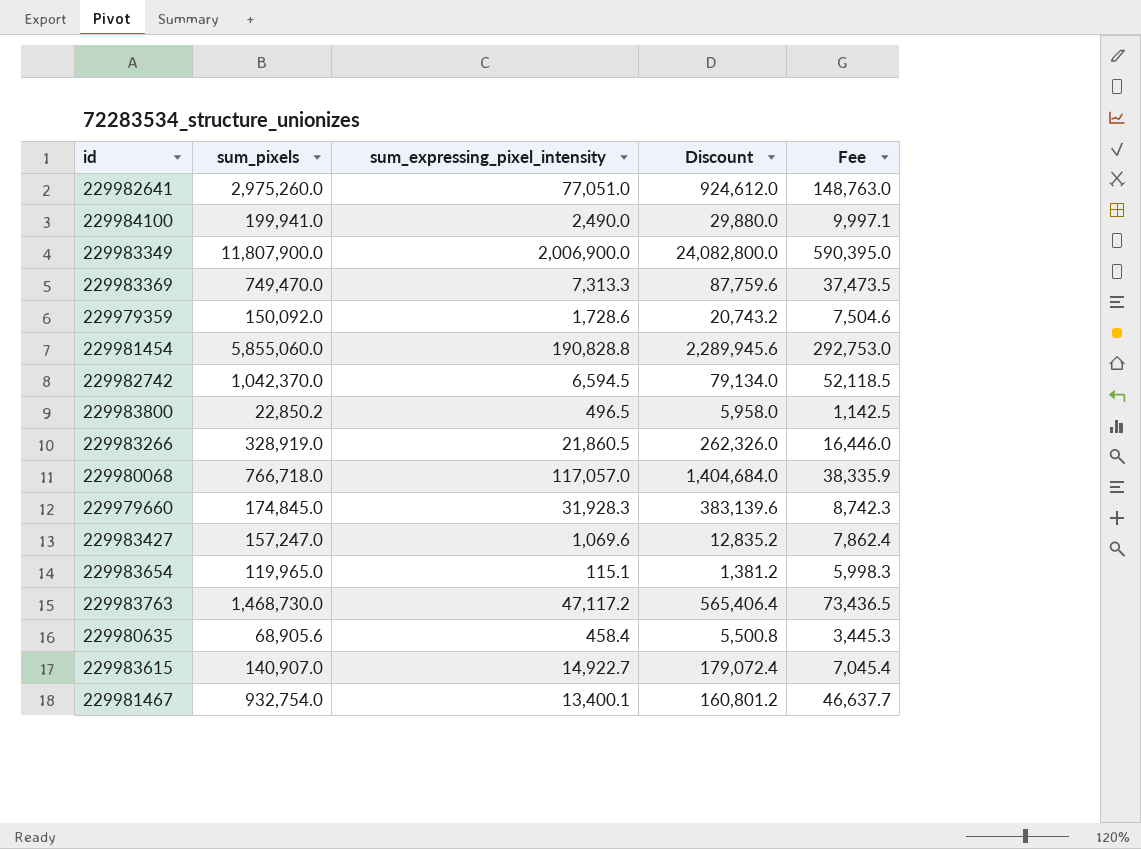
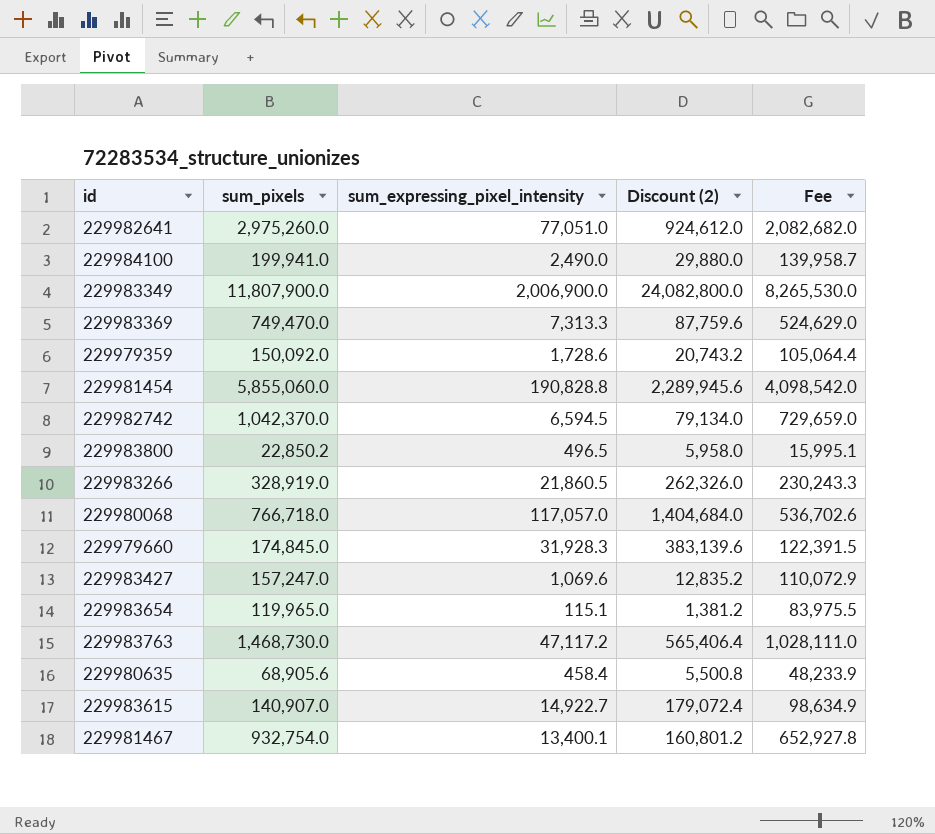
column name: Discount -> Discount (2)
column Fee | formula: [sum_pixels] * 0.05 -> [sum_pixels] * 0.7

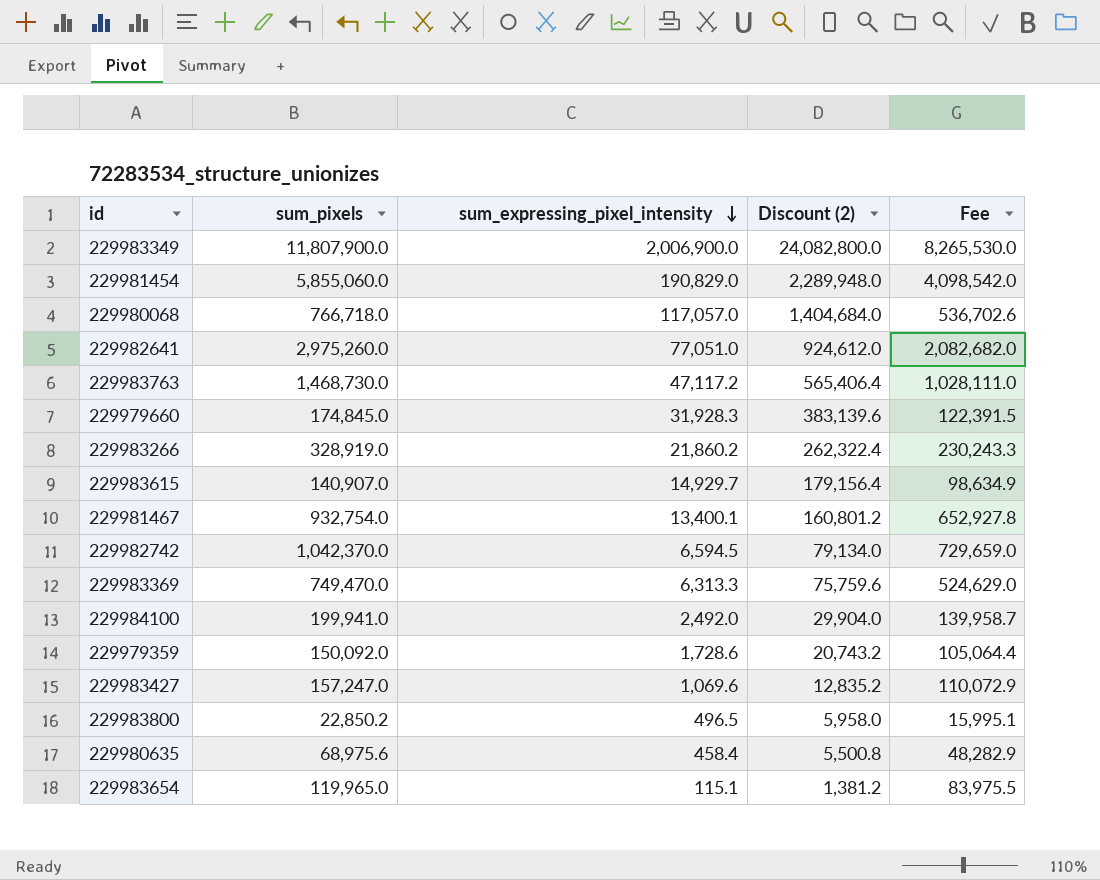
row order: none -> sum_expressing_pixel_intensity descending
229981454 | sum_expressing_pixel_intensity: 190,828.8 -> 190,829.0
229981454 | Discount (2): 2,289,945.6 -> 2,289,948.0
229983266 | sum_expressing_pixel_intensity: 21,860.5 -> 21,860.2
229983266 | Discount (2): 262,326.0 -> 262,322.4
229983615 | sum_expressing_pixel_intensity: 14,922.7 -> 14,929.7
229983615 | Discount (2): 179,072.4 -> 179,156.4
229983369 | sum_expressing_pixel_intensity: 7,313.3 -> 6,313.3
229983369 | Discount (2): 87,759.6 -> 75,759.6
229984100 | sum_expressing_pixel_intensity: 2,490.0 -> 2,492.0
229984100 | Discount (2): 29,880.0 -> 29,904.0
229980635 | sum_pixels: 68,905.6 -> 68,975.6
229980635 | Fee: 48,233.9 -> 48,282.9

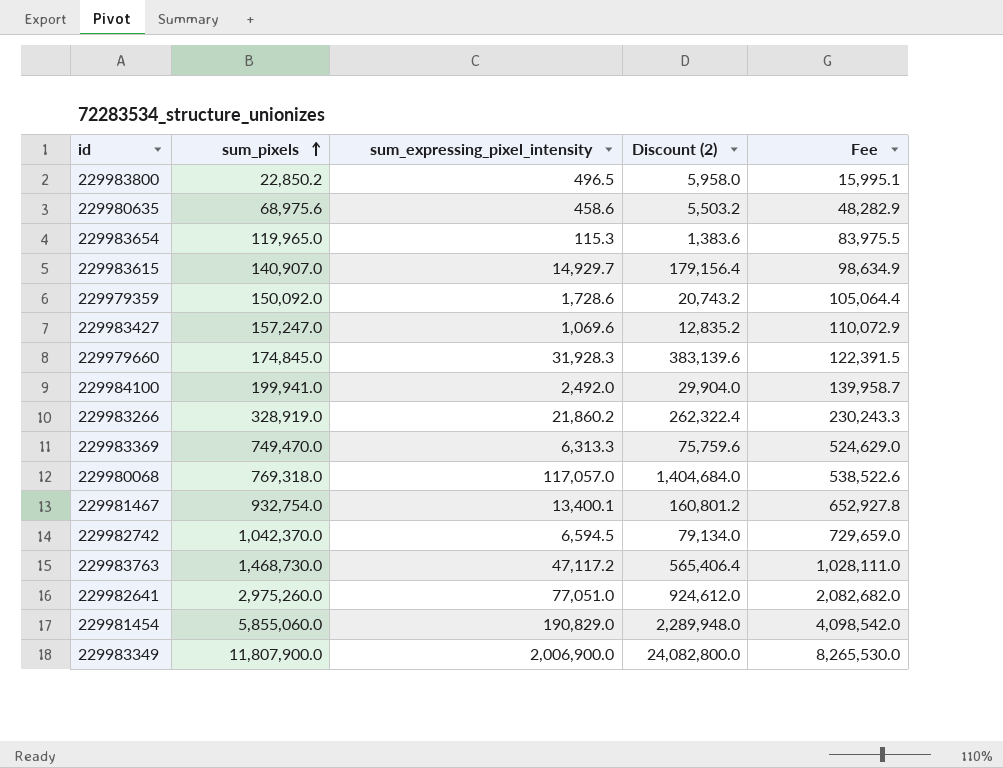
row order: sum_expressing_pixel_intensity descending -> sum_pixels ascending
229980635 | sum_expressing_pixel_intensity: 458.4 -> 458.6
229980635 | Discount (2): 5,500.8 -> 5,503.2
229983654 | sum_expressing_pixel_intensity: 115.1 -> 115.3
229983654 | Discount (2): 1,381.2 -> 1,383.6
229980068 | sum_pixels: 766,718.0 -> 769,318.0
229980068 | Fee: 536,702.6 -> 538,522.6

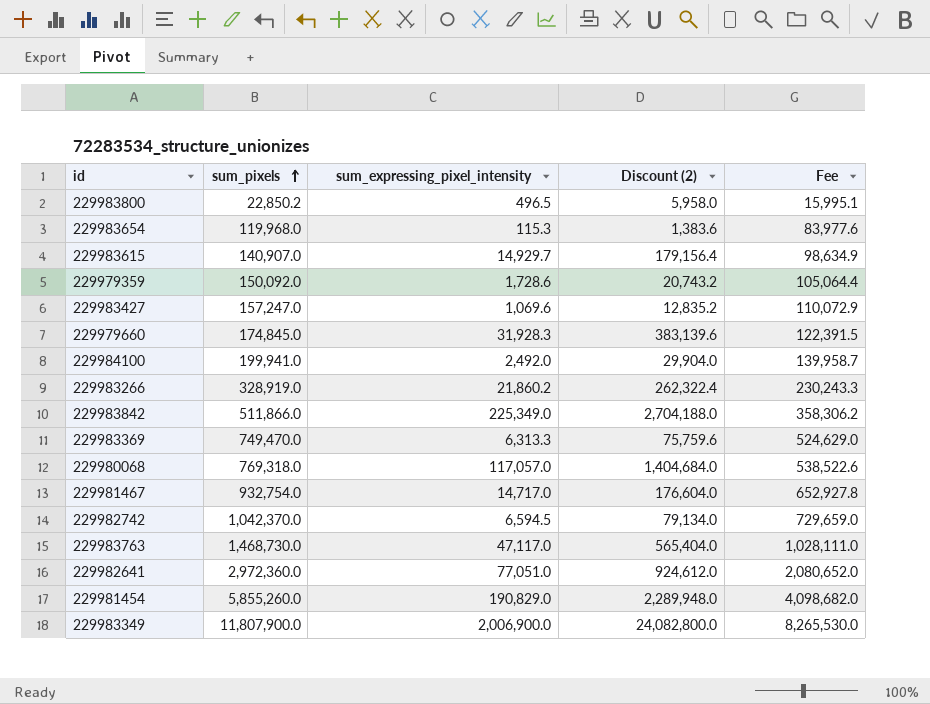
row 229980635: 68,975.6 | 458.6 | 5,503.2 | 48,282.9 -> none
229983654 | sum_pixels: 119,965.0 -> 119,968.0
229983654 | Fee: 83,975.5 -> 83,977.6
row 229983842: none -> 511,866.0 | 225,349.0 | 2,704,188.0 | 358,306.2
229981467 | sum_expressing_pixel_intensity: 13,400.1 -> 14,717.0
229981467 | Discount (2): 160,801.2 -> 176,604.0
229983763 | sum_expressing_pixel_intensity: 47,117.2 -> 47,117.0
229983763 | Discount (2): 565,406.4 -> 565,404.0
229982641 | sum_pixels: 2,975,260.0 -> 2,972,360.0
229982641 | Fee: 2,082,682.0 -> 2,080,652.0
229981454 | sum_pixels: 5,855,060.0 -> 5,855,260.0
229981454 | Fee: 4,098,542.0 -> 4,098,682.0

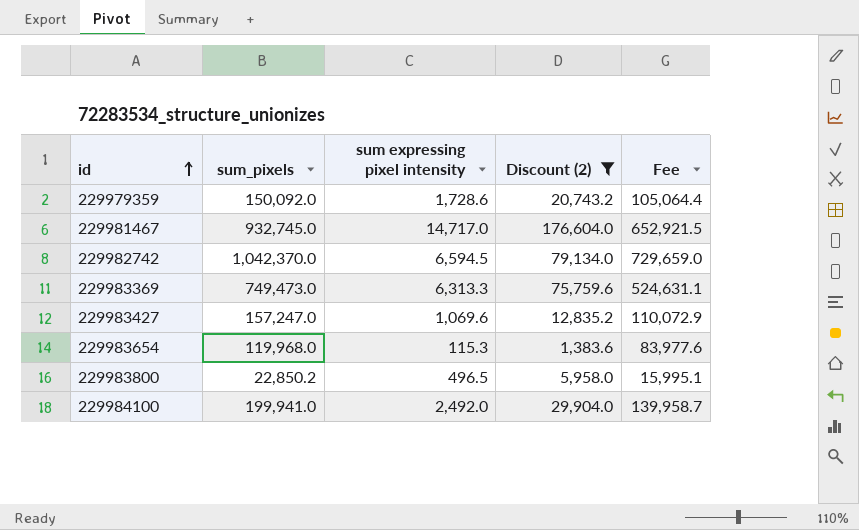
filter: none -> Discount (2) <= 176,604.0
row order: sum_pixels ascending -> id ascending
column name: sum_expressing_pixel_intensity -> sum expressing pixel intensity
229981467 | sum_pixels: 932,754.0 -> 932,745.0
229981467 | Fee: 652,927.8 -> 652,921.5
229983369 | sum_pixels: 749,470.0 -> 749,473.0
229983369 | Fee: 524,629.0 -> 524,631.1

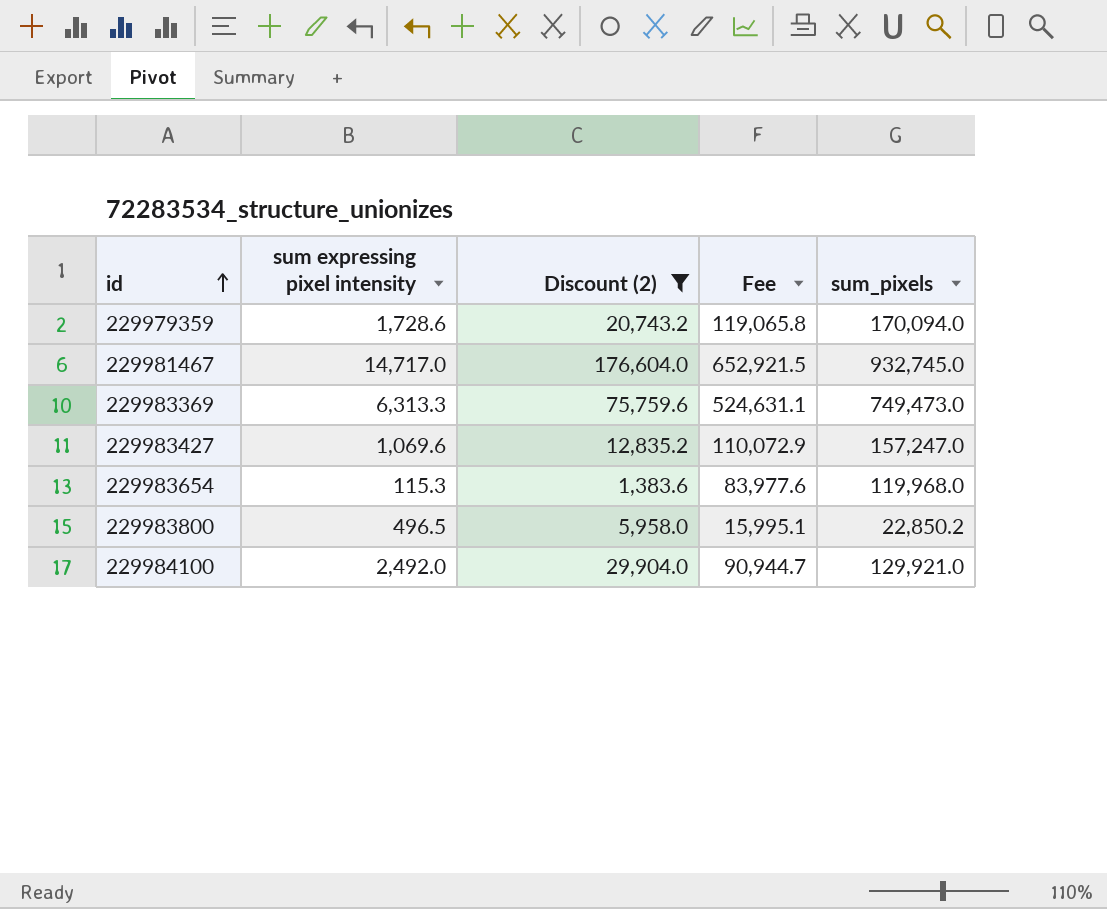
column sum_pixels | position: 2 -> 5
row 229982742: 1,042,370.0 | 6,594.5 | 79,134.0 | 729,659.0 -> none
229979359 | Fee: 105,064.4 -> 119,065.8
229979359 | sum_pixels: 150,092.0 -> 170,094.0
229984100 | Fee: 139,958.7 -> 90,944.7
229984100 | sum_pixels: 199,941.0 -> 129,921.0

